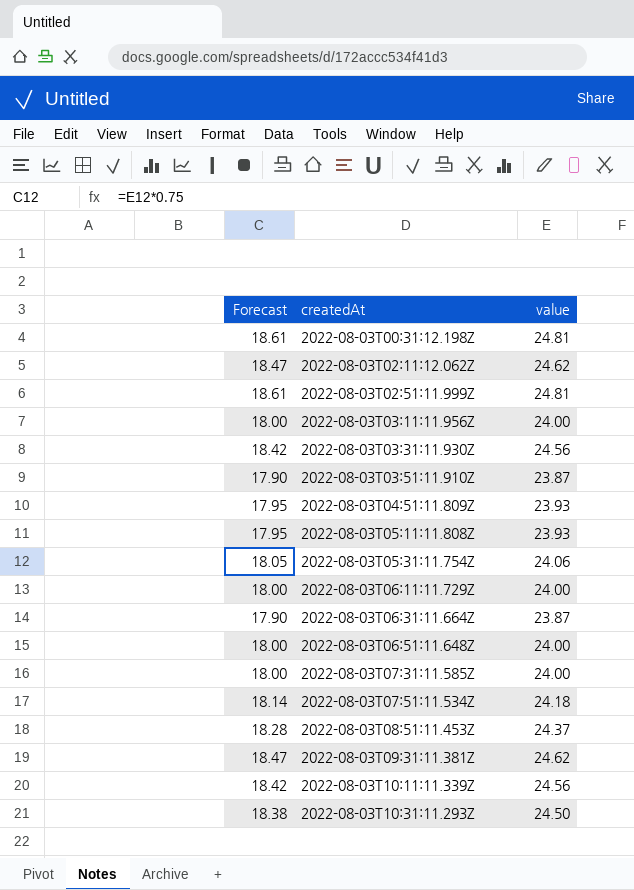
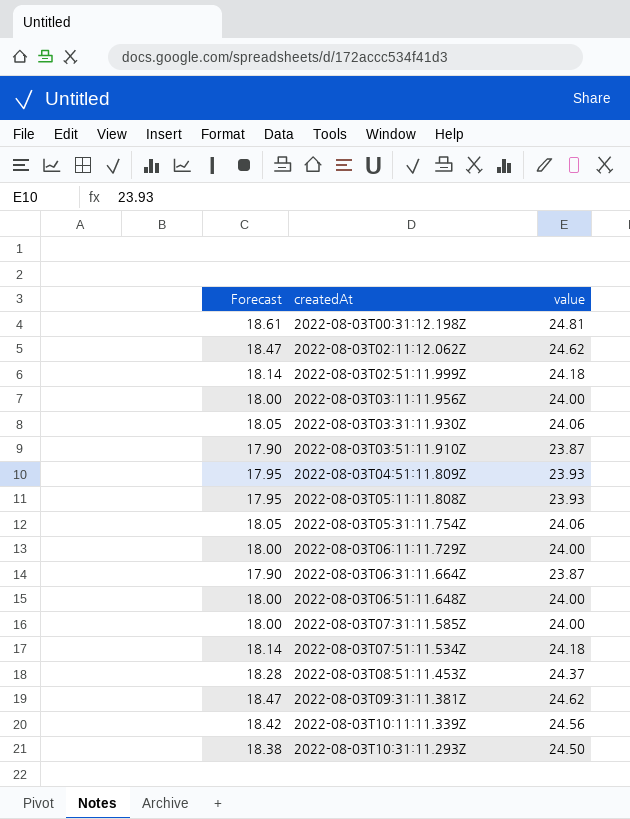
2022-08-03T02:51:11.999Z | Forecast: 18.61 -> 18.14
2022-08-03T02:51:11.999Z | value: 24.81 -> 24.18
2022-08-03T03:31:11.930Z | Forecast: 18.42 -> 18.05
2022-08-03T03:31:11.930Z | value: 24.56 -> 24.06

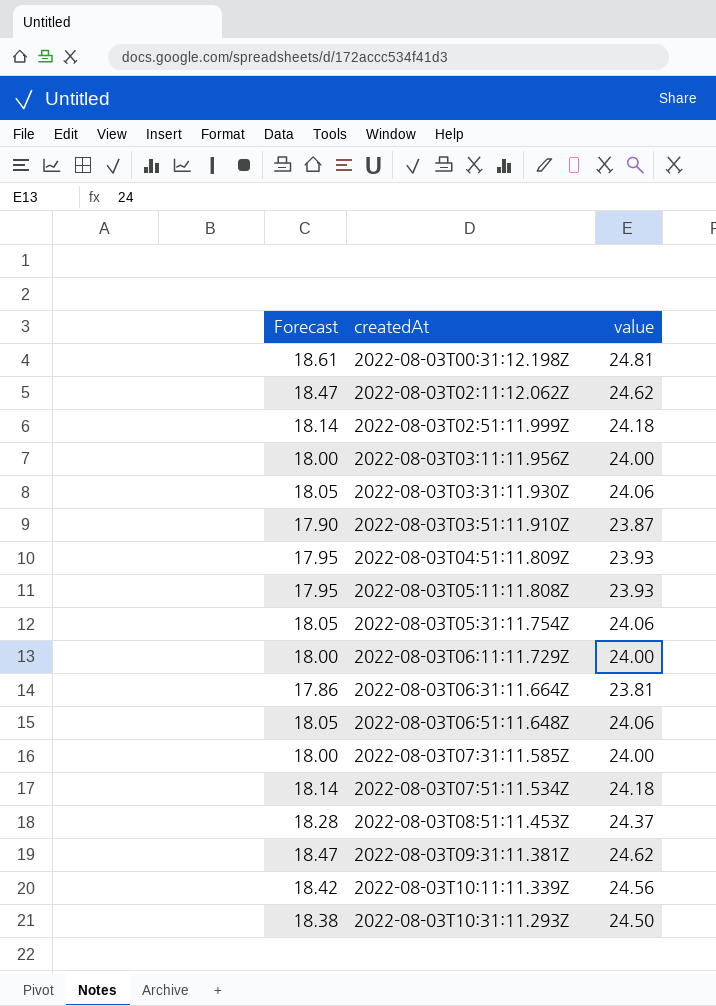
2022-08-03T06:31:11.664Z | Forecast: 17.90 -> 17.86
2022-08-03T06:31:11.664Z | value: 23.87 -> 23.81
2022-08-03T06:51:11.648Z | Forecast: 18.00 -> 18.05
2022-08-03T06:51:11.648Z | value: 24.00 -> 24.06

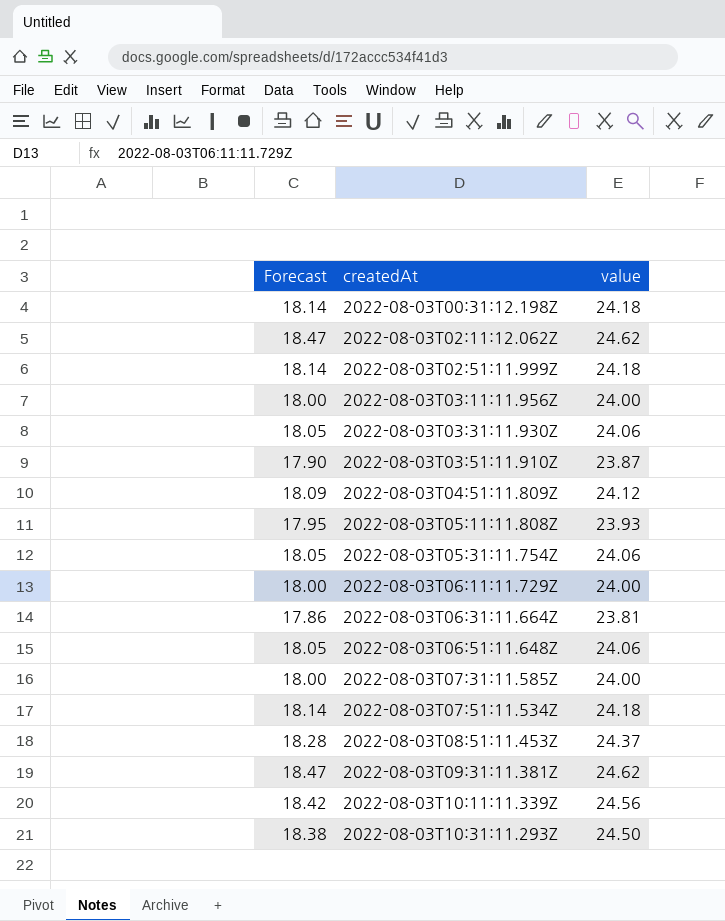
2022-08-03T00:31:12.198Z | Forecast: 18.61 -> 18.14
2022-08-03T00:31:12.198Z | value: 24.81 -> 24.18
2022-08-03T04:51:11.809Z | Forecast: 17.95 -> 18.09
2022-08-03T04:51:11.809Z | value: 23.93 -> 24.12

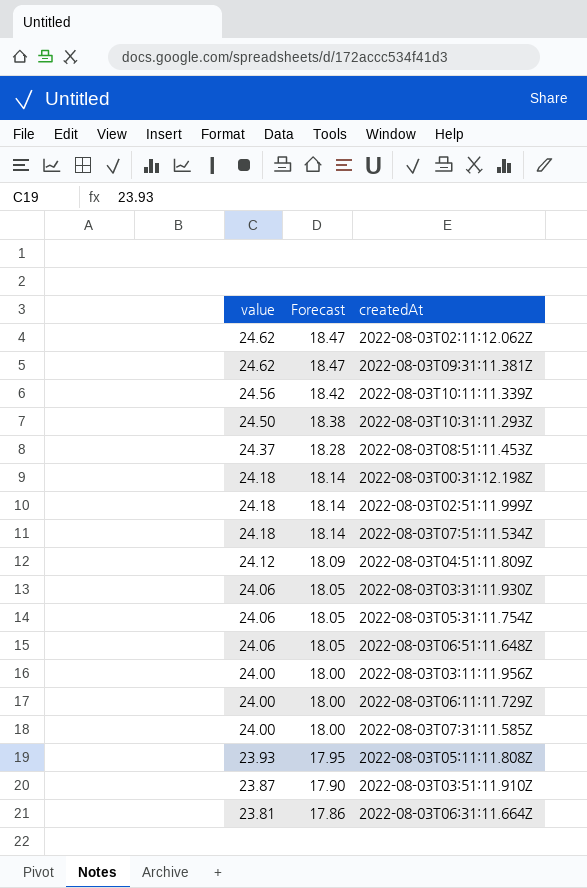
row order: createdAt ascending -> value descending
column value | position: 3 -> 1

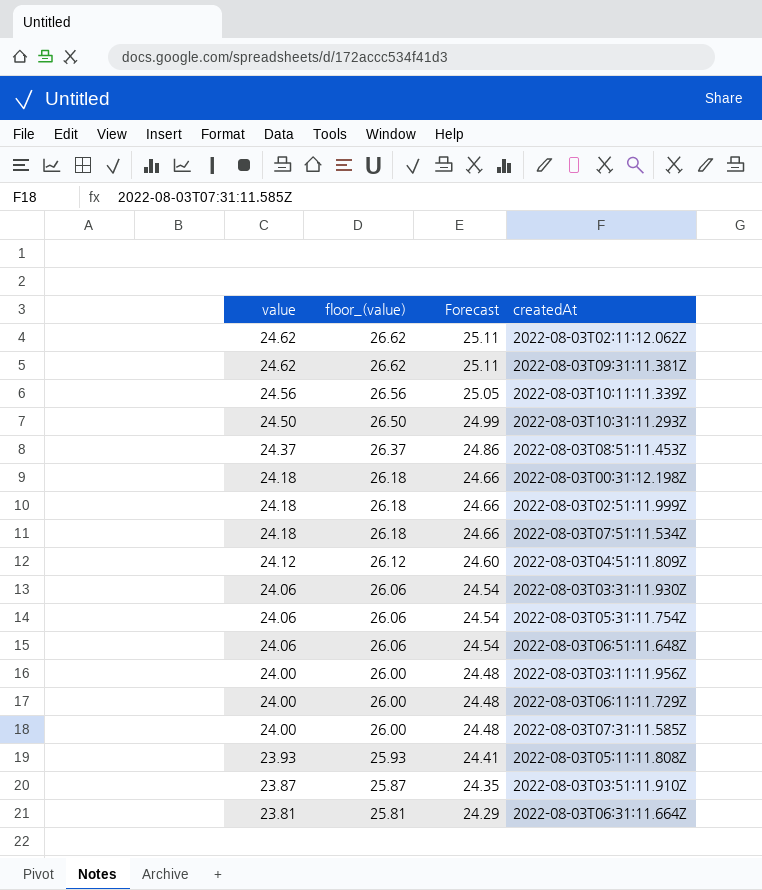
column floor_(value) | formula: none -> [value] + 2
column Forecast | formula: [value] * 0.75 -> [value] * 1.02

